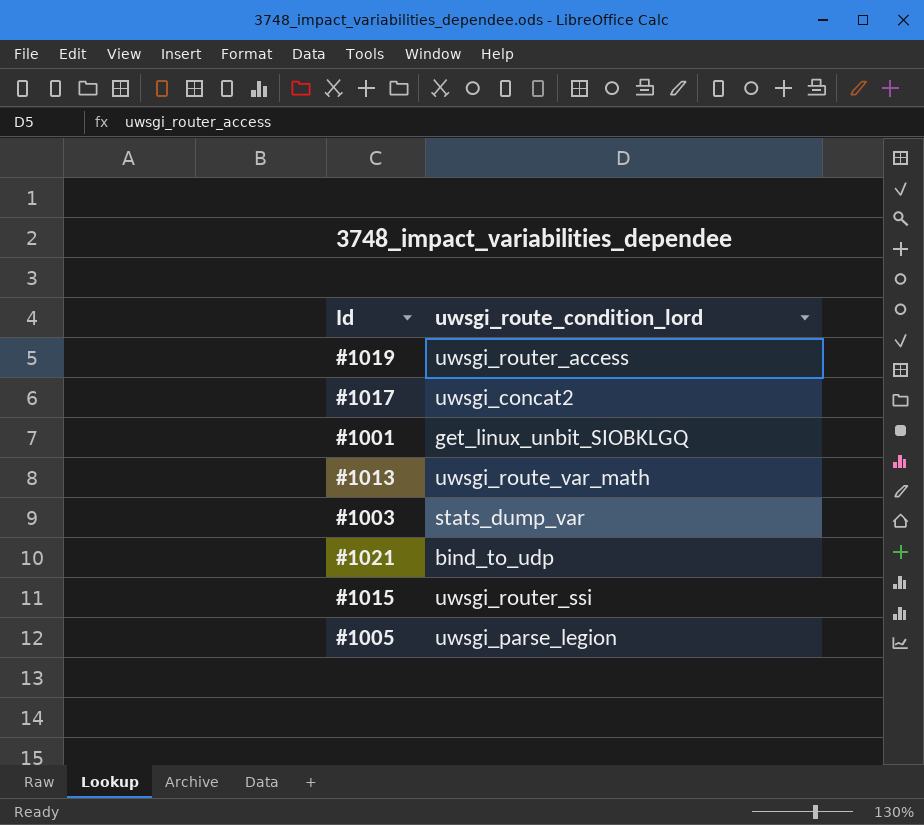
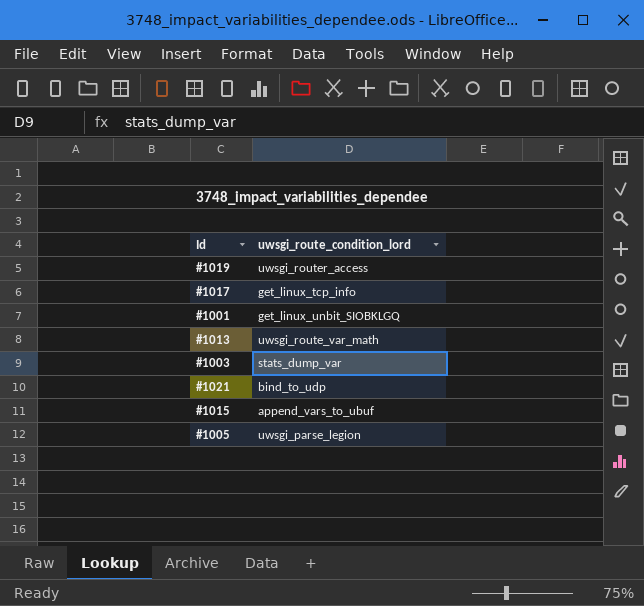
#1017 | uwsgi_route_condition_lord: uwsgi_concat2 -> get_linux_tcp_info
#1015 | uwsgi_route_condition_lord: uwsgi_router_ssi -> append_vars_to_ubuf

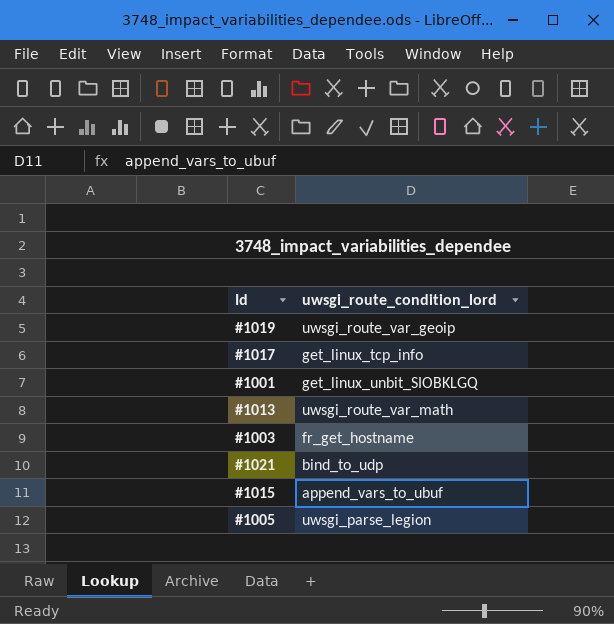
#1019 | uwsgi_route_condition_lord: uwsgi_router_access -> uwsgi_route_var_geoip
#1003 | uwsgi_route_condition_lord: stats_dump_var -> fr_get_hostname

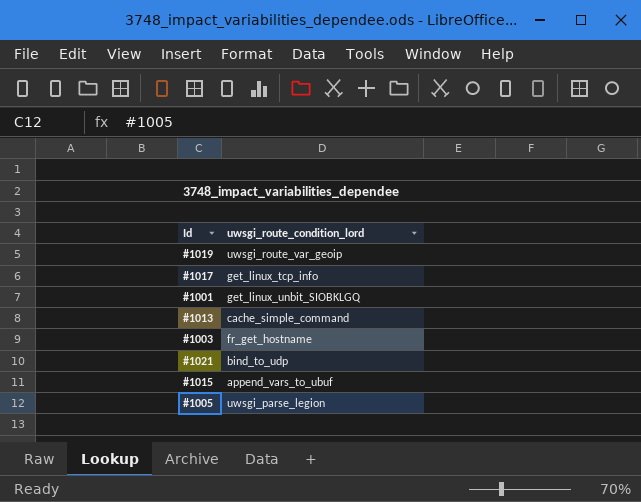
#1013 | uwsgi_route_condition_lord: uwsgi_route_var_math -> cache_simple_command

